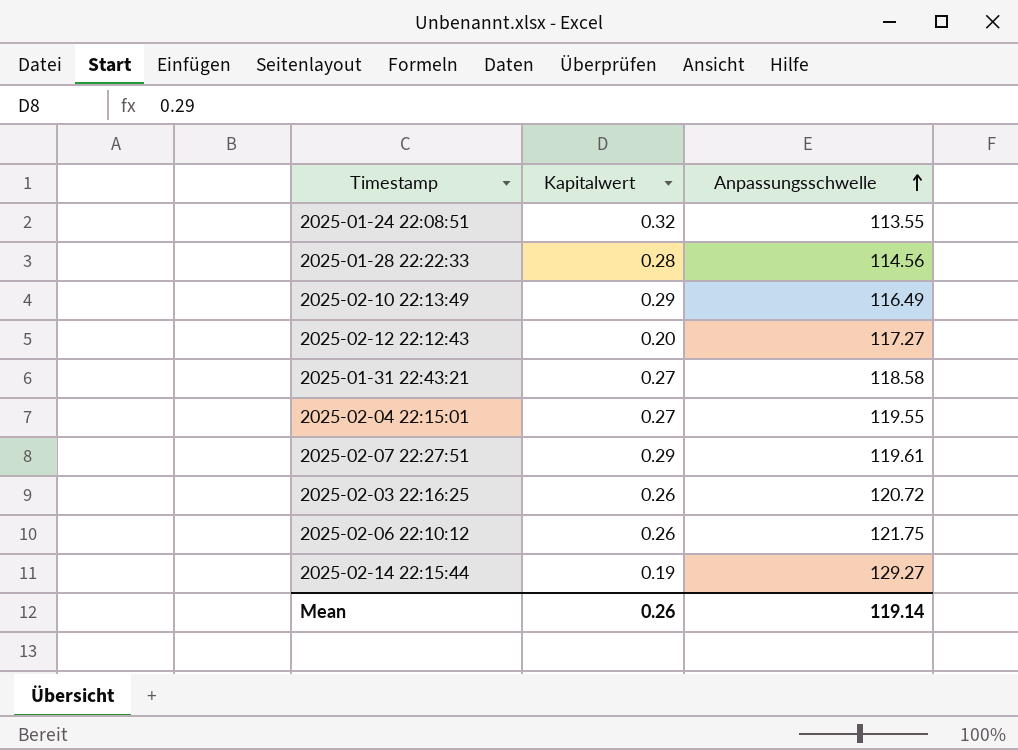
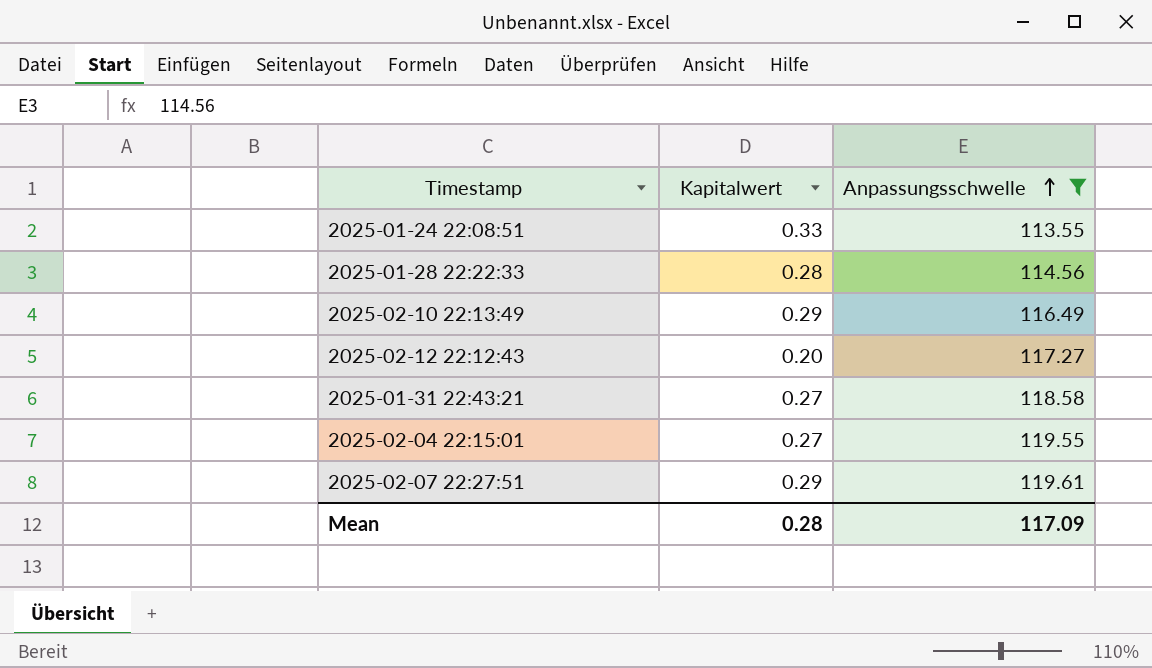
filter: none -> Anpassungsschwelle <= 119.61
2025-01-24 22:08:51 | Kapitalwert: 0.32 -> 0.33
Mean | Kapitalwert: 0.26 -> 0.28
Mean | Anpassungsschwelle: 119.14 -> 117.09

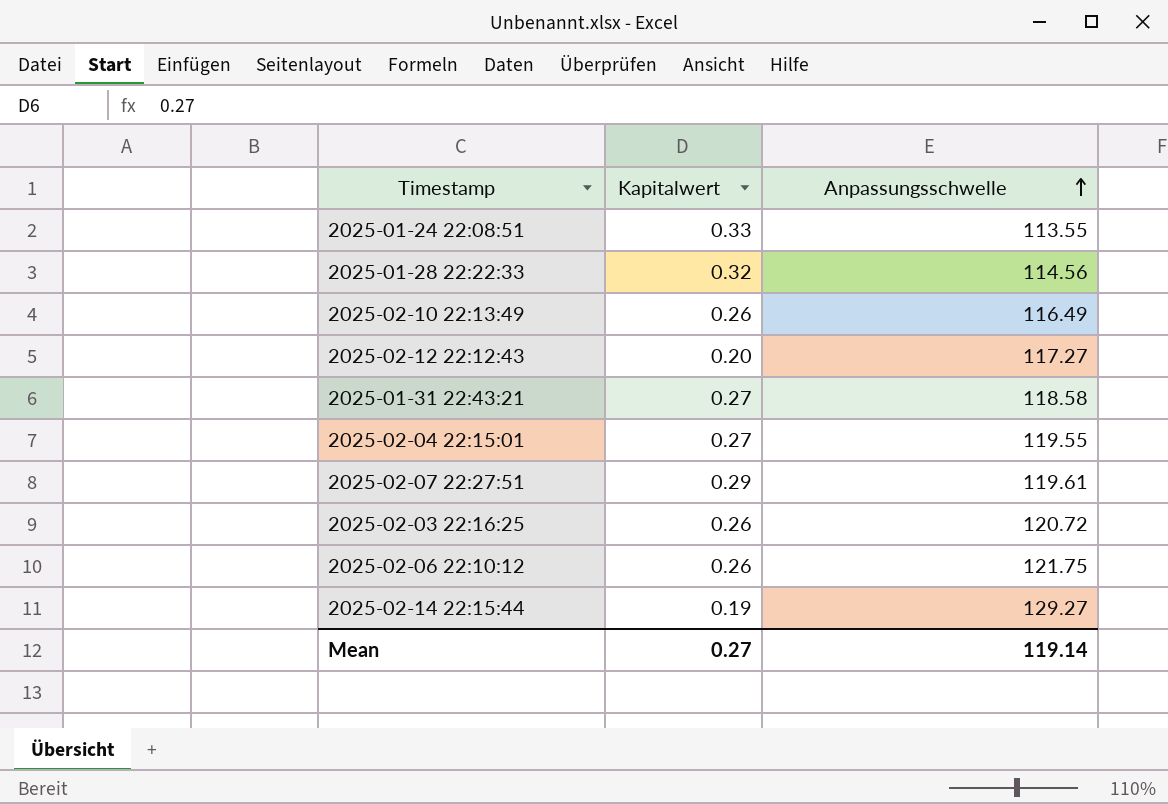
filter: Anpassungsschwelle <= 119.61 -> none
2025-01-28 22:22:33 | Kapitalwert: 0.28 -> 0.32
2025-02-10 22:13:49 | Kapitalwert: 0.29 -> 0.26
Mean | Kapitalwert: 0.28 -> 0.27
Mean | Anpassungsschwelle: 117.09 -> 119.14

